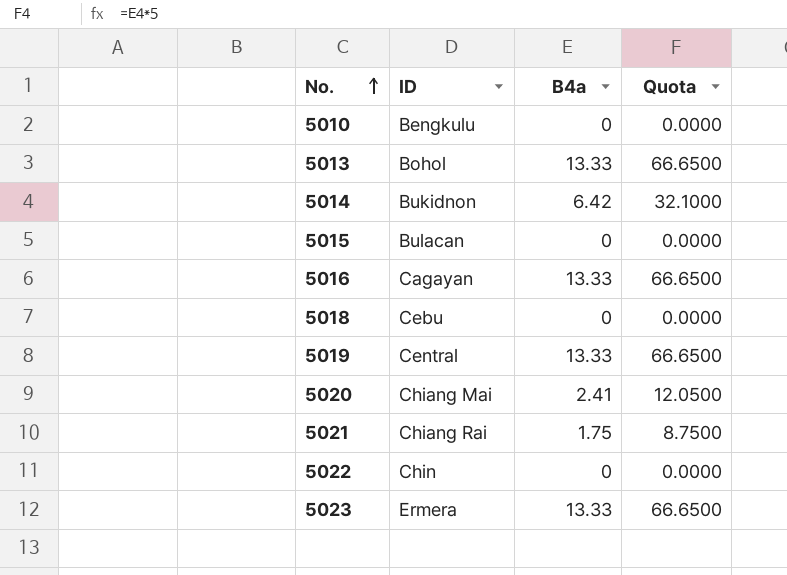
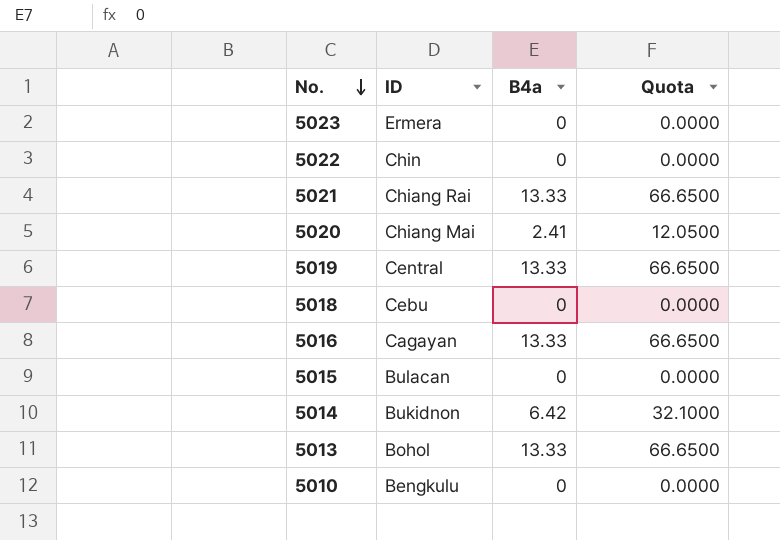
row order: No. ascending -> No. descending
5023 | B4a: 13.33 -> 0
5023 | Quota: 66.6500 -> 0.0000
5021 | B4a: 1.75 -> 13.33
5021 | Quota: 8.7500 -> 66.6500

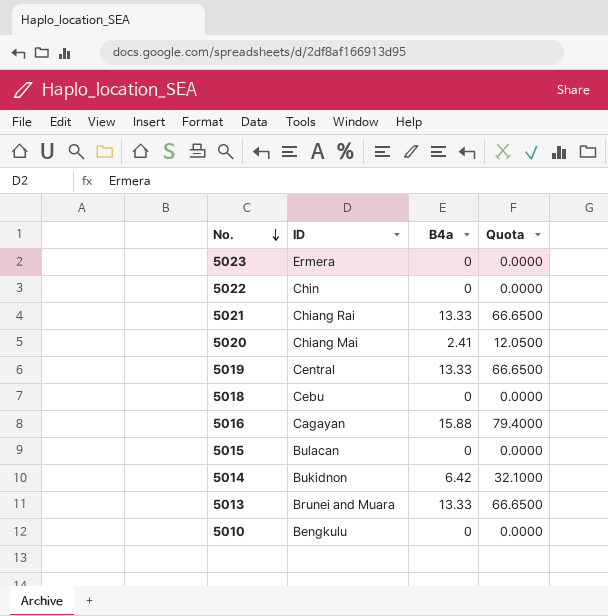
5016 | B4a: 13.33 -> 15.88
5016 | Quota: 66.6500 -> 79.4000
5013 | ID: Bohol -> Brunei and Muara

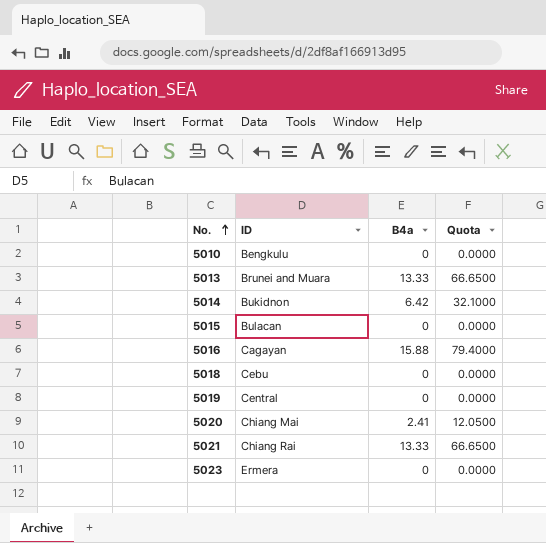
row order: No. descending -> No. ascending
row 5022: Chin | 0 | 0.0000 -> none
5019 | B4a: 13.33 -> 0
5019 | Quota: 66.6500 -> 0.0000

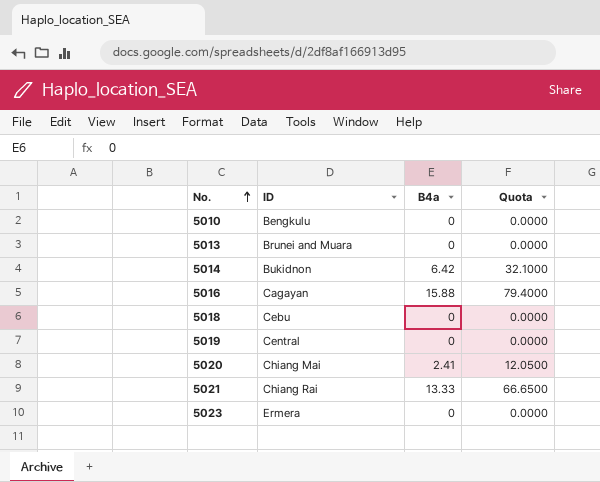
row 5015: Bulacan | 0 | 0.0000 -> none
5013 | B4a: 13.33 -> 0
5013 | Quota: 66.6500 -> 0.0000

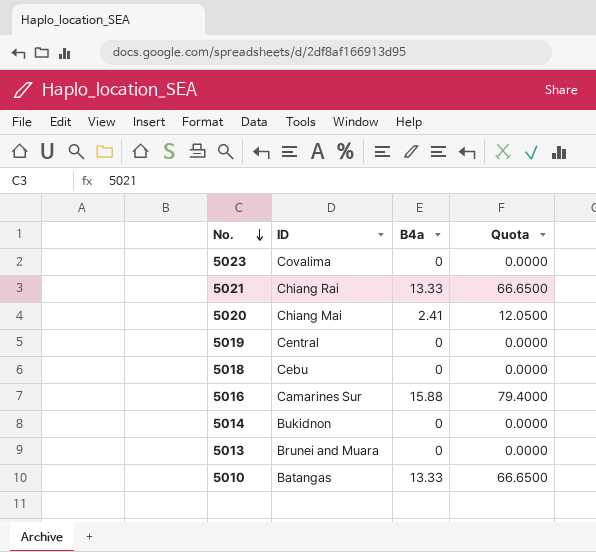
row order: No. ascending -> No. descending
5023 | ID: Ermera -> Covalima
5016 | ID: Cagayan -> Camarines Sur
5014 | B4a: 6.42 -> 0
5014 | Quota: 32.1000 -> 0.0000
5010 | ID: Bengkulu -> Batangas
5010 | B4a: 0 -> 13.33
5010 | Quota: 0.0000 -> 66.6500

